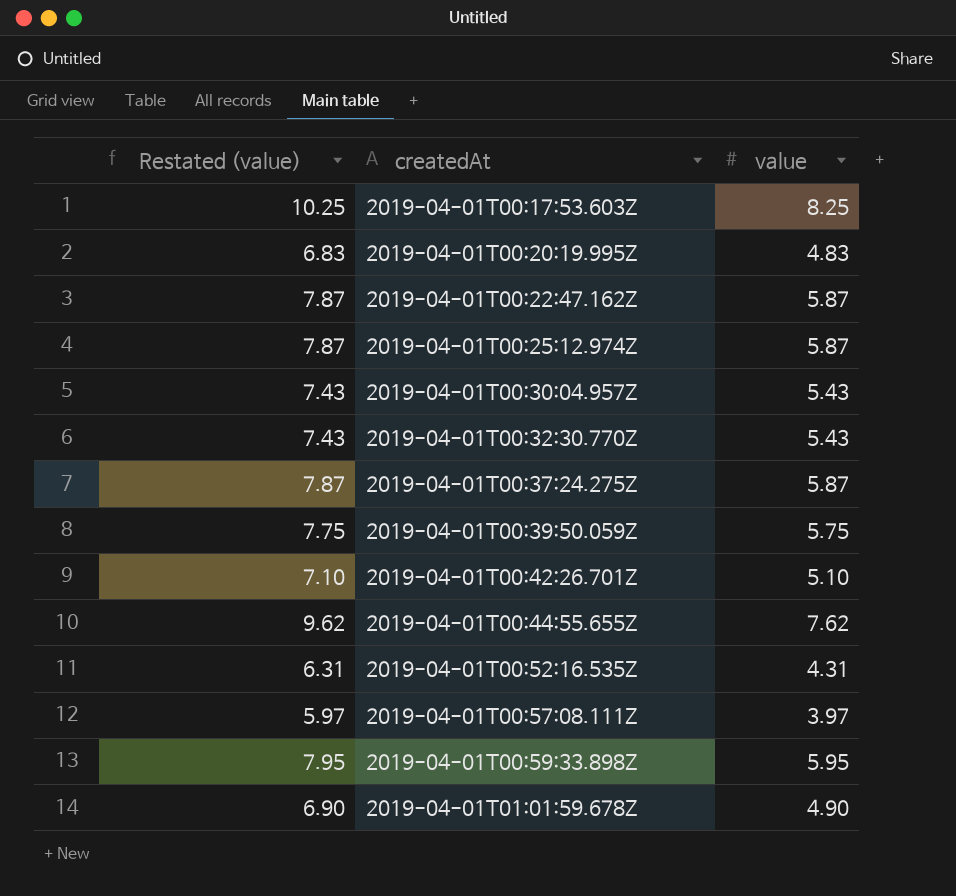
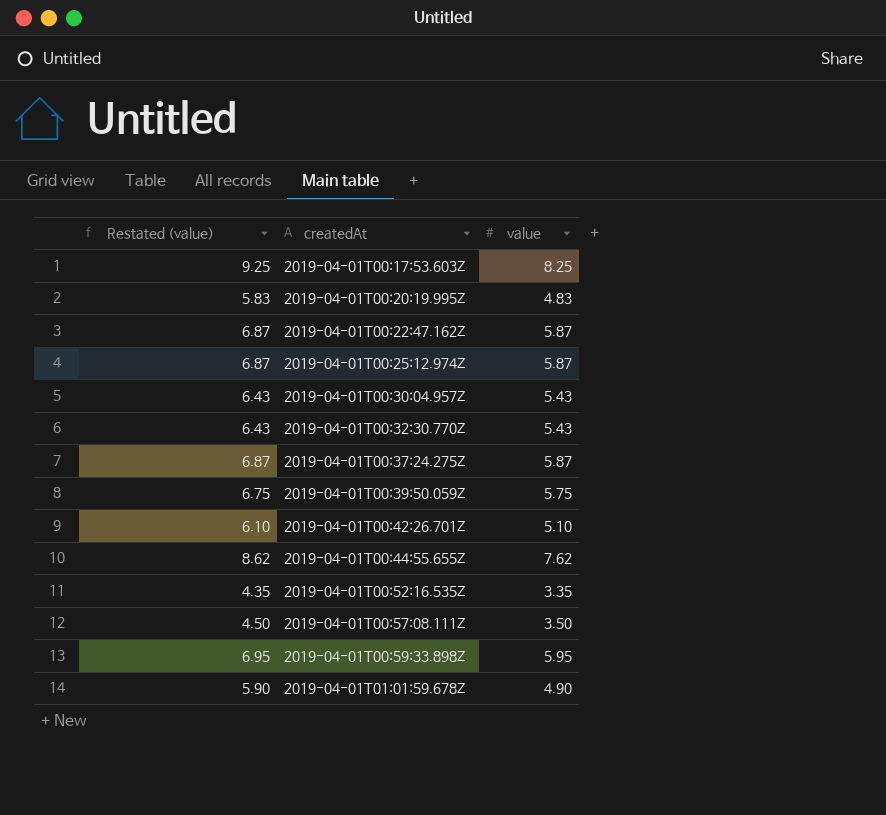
column Restated (value) | formula: [value] + 2 -> [value] + 1
2019-04-01T00:52:16.535Z | value: 4.31 -> 3.35
2019-04-01T00:57:08.111Z | value: 3.97 -> 3.50

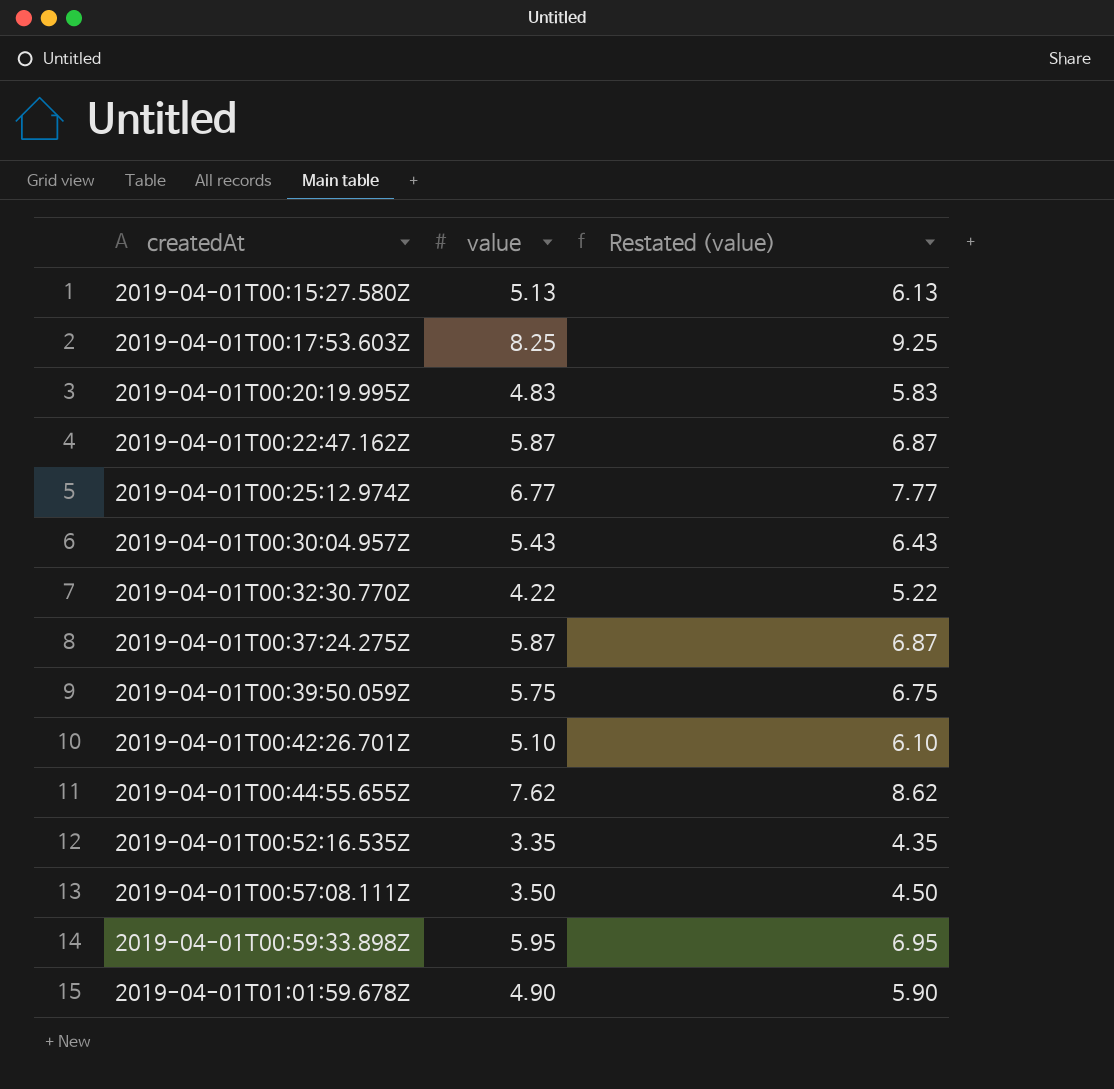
column Restated (value) | position: 1 -> 3
row 2019-04-01T00:15:27.580Z: none -> 5.13 | 6.13
2019-04-01T00:25:12.974Z | value: 5.87 -> 6.77
2019-04-01T00:25:12.974Z | Restated (value): 6.87 -> 7.77
2019-04-01T00:32:30.770Z | value: 5.43 -> 4.22
2019-04-01T00:32:30.770Z | Restated (value): 6.43 -> 5.22

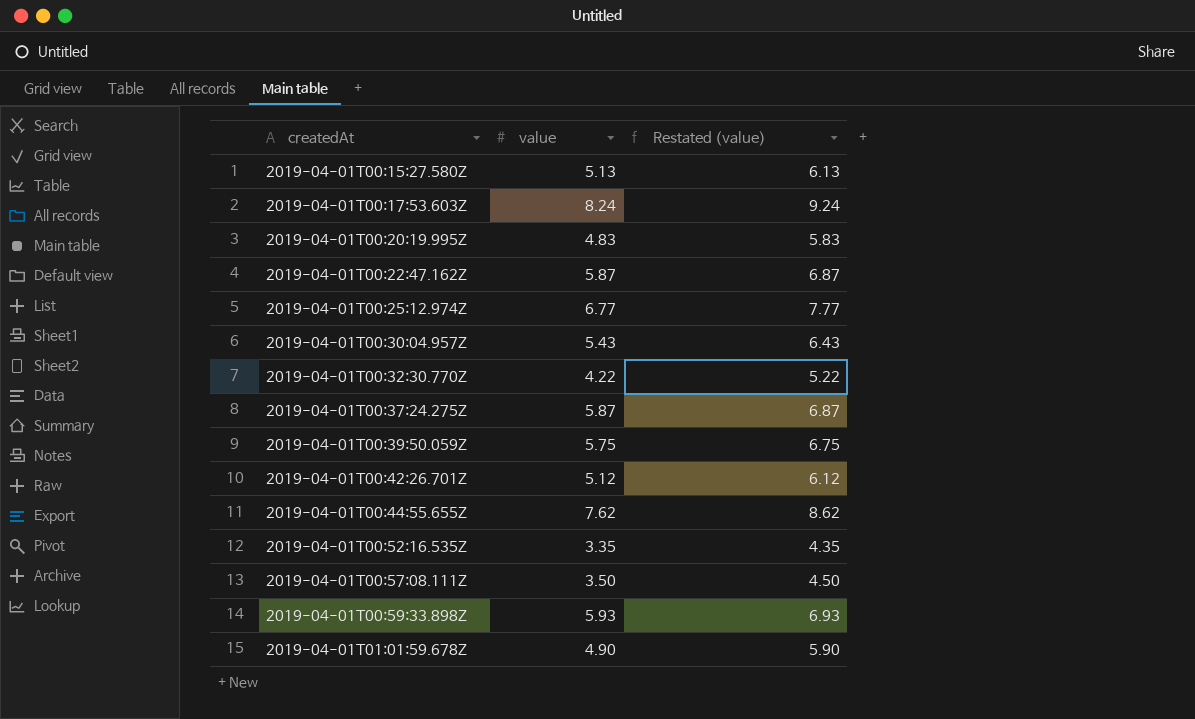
2019-04-01T00:17:53.603Z | value: 8.25 -> 8.24
2019-04-01T00:17:53.603Z | Restated (value): 9.25 -> 9.24
2019-04-01T00:42:26.701Z | value: 5.10 -> 5.12
2019-04-01T00:42:26.701Z | Restated (value): 6.10 -> 6.12
2019-04-01T00:59:33.898Z | value: 5.95 -> 5.93
2019-04-01T00:59:33.898Z | Restated (value): 6.95 -> 6.93

